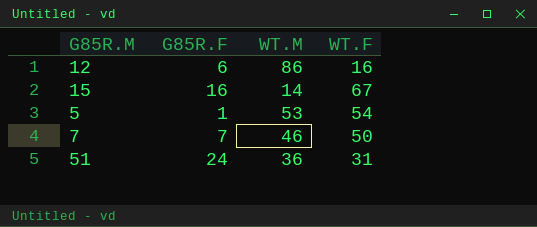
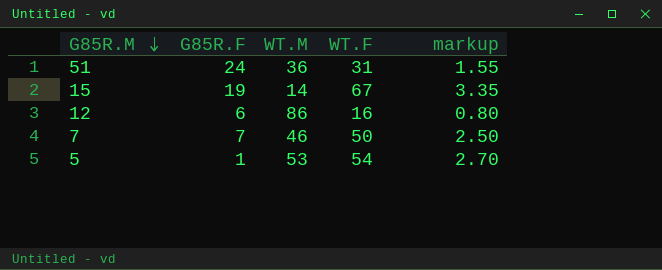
row order: none -> G85R.M descending
column markup | formula: none -> [WT.F] * 0.05
15 | G85R.F: 16 -> 19

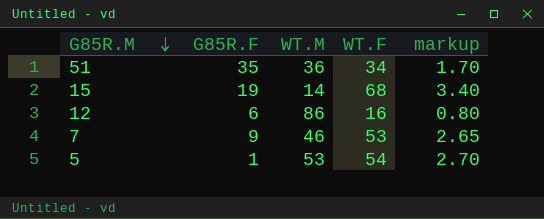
51 | G85R.F: 24 -> 35
51 | WT.F: 31 -> 34
51 | markup: 1.55 -> 1.70
15 | WT.F: 67 -> 68
15 | markup: 3.35 -> 3.40
7 | G85R.F: 7 -> 9
7 | WT.F: 50 -> 53
7 | markup: 2.50 -> 2.65

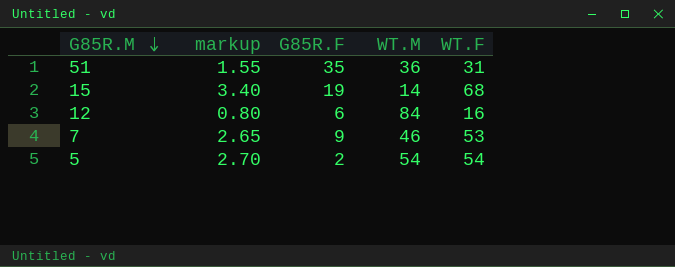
column markup | position: 5 -> 2
51 | markup: 1.70 -> 1.55
51 | WT.F: 34 -> 31
12 | WT.M: 86 -> 84
5 | G85R.F: 1 -> 2
5 | WT.M: 53 -> 54

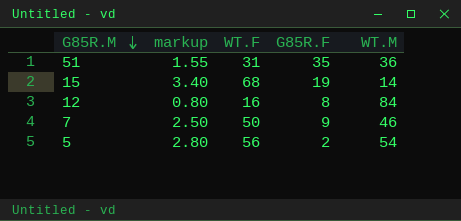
column WT.F | position: 5 -> 3
12 | G85R.F: 6 -> 8
7 | markup: 2.65 -> 2.50
7 | WT.F: 53 -> 50
5 | markup: 2.70 -> 2.80
5 | WT.F: 54 -> 56

